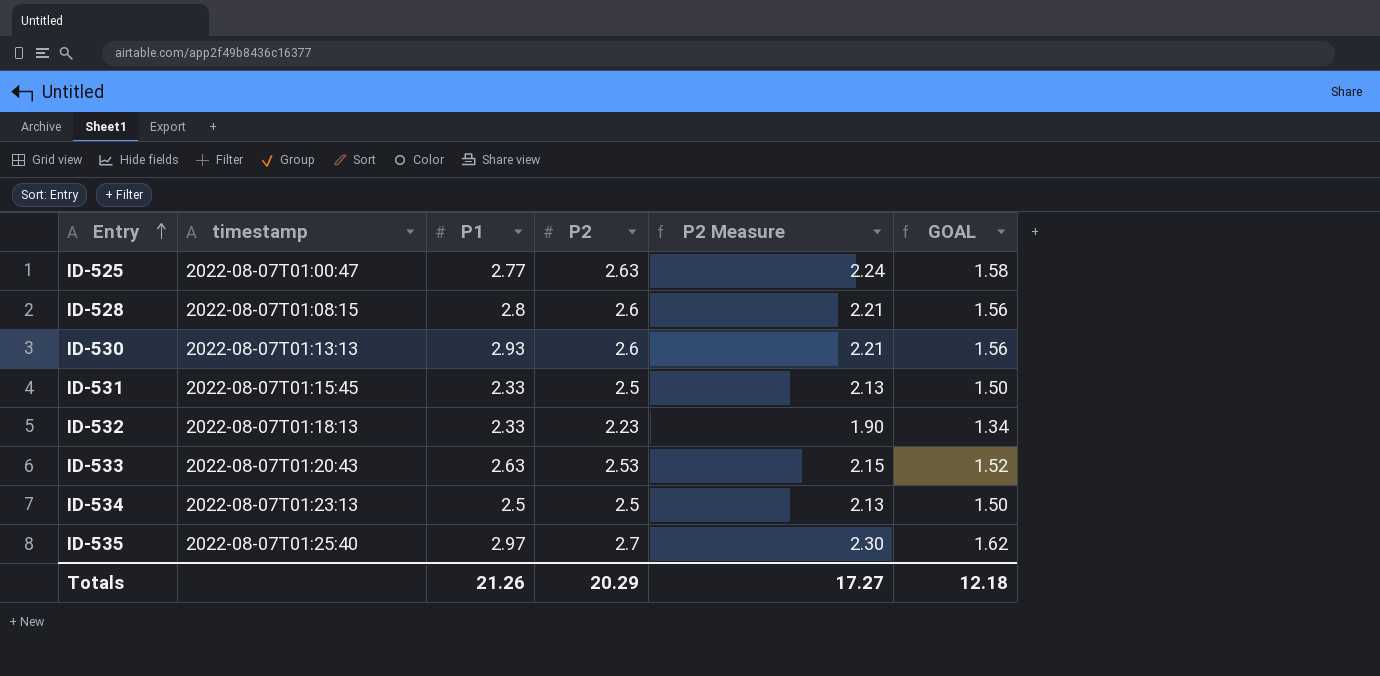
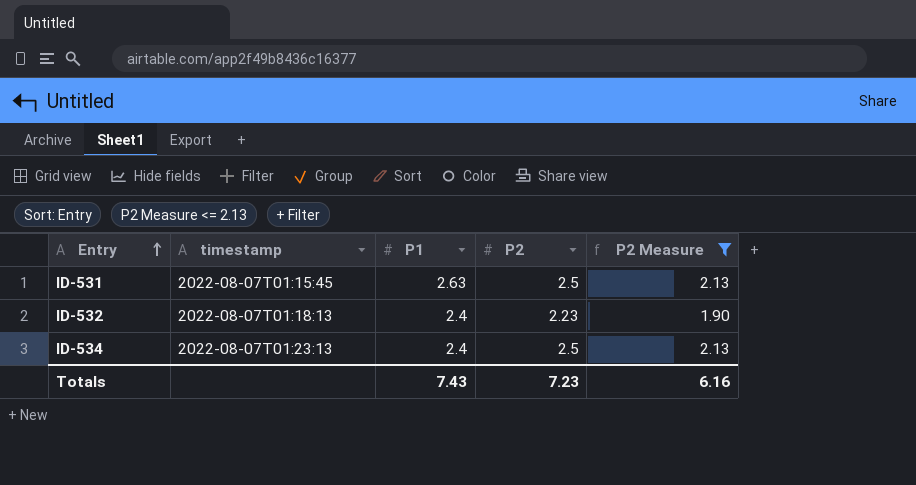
filter: none -> P2 Measure <= 2.13
column GOAL | formula: [P2] * 0.6 -> none
ID-531 | P1: 2.33 -> 2.63
ID-532 | P1: 2.33 -> 2.4
ID-534 | P1: 2.5 -> 2.4
Totals | P1: 21.26 -> 7.43
Totals | P2: 20.29 -> 7.23
Totals | P2 Measure: 17.27 -> 6.16

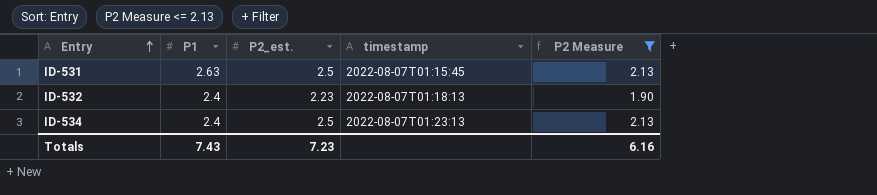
column name: P2 -> P2_est.
column timestamp | position: 2 -> 4

